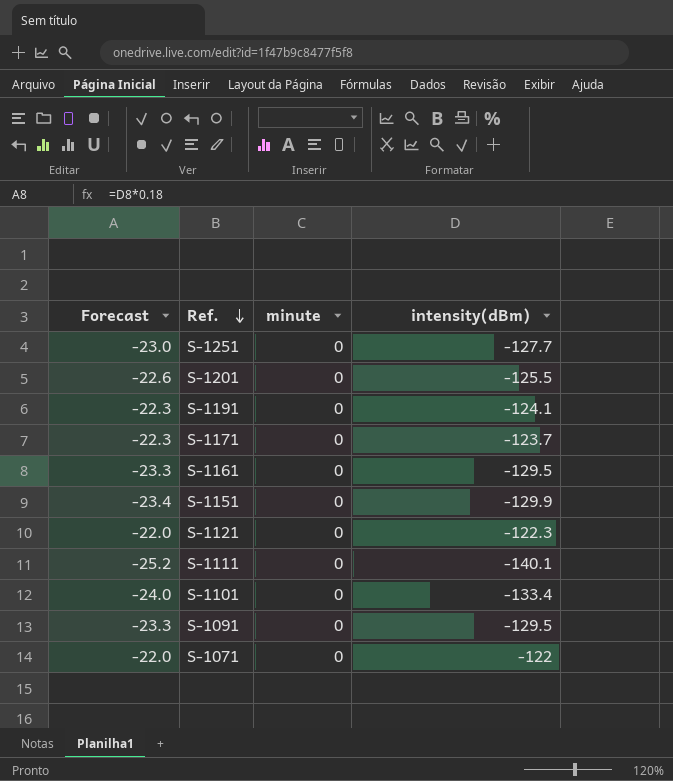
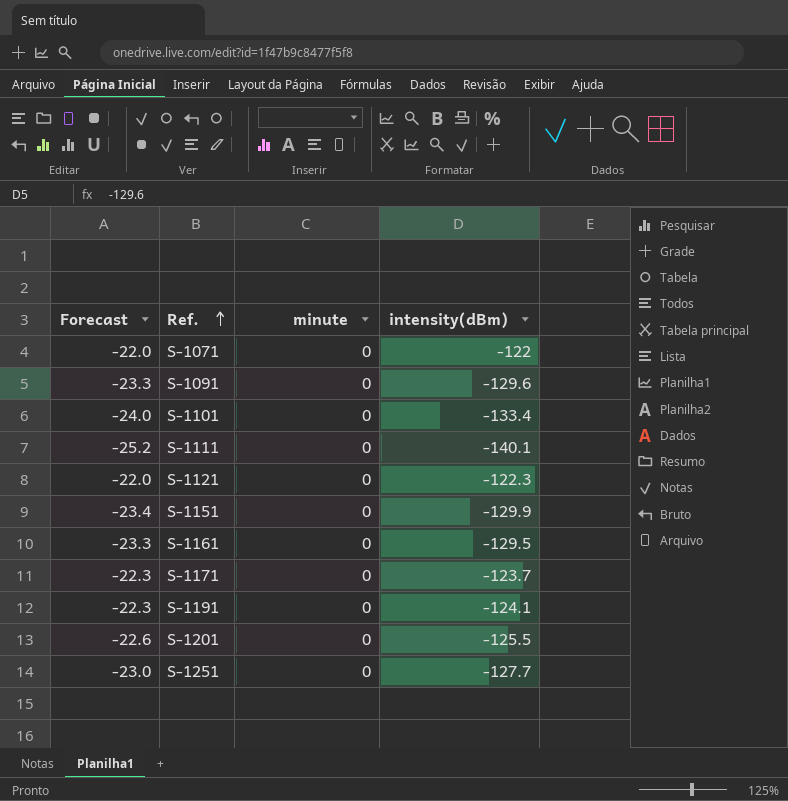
row order: Ref. descending -> Ref. ascending
S-1091 | intensity(dBm): -129.5 -> -129.6

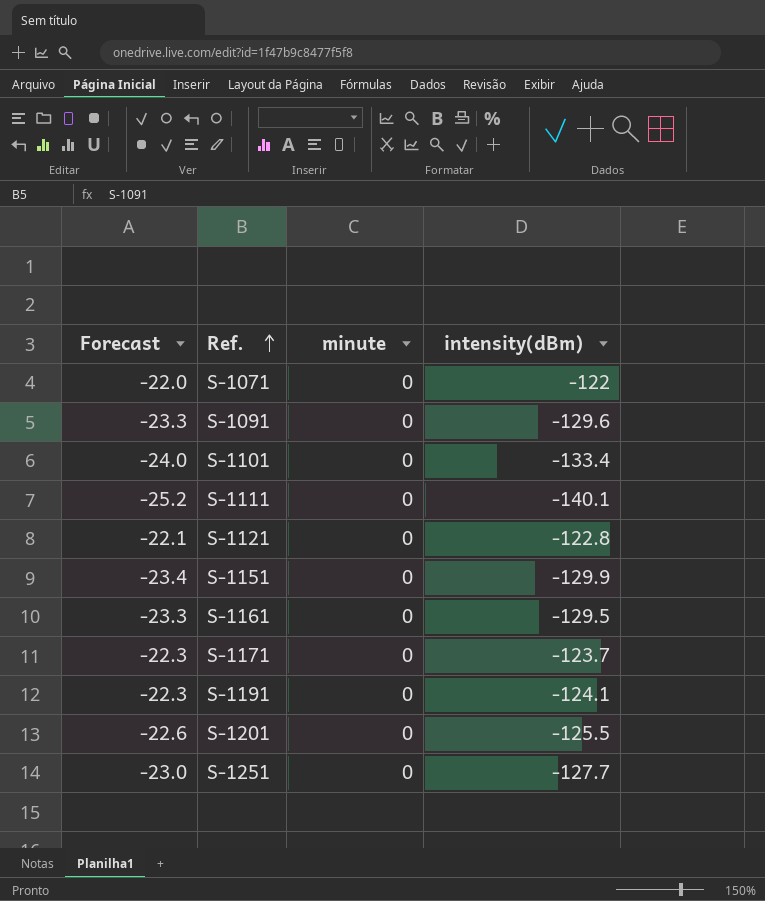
S-1121 | Forecast: -22.0 -> -22.1
S-1121 | intensity(dBm): -122.3 -> -122.8

